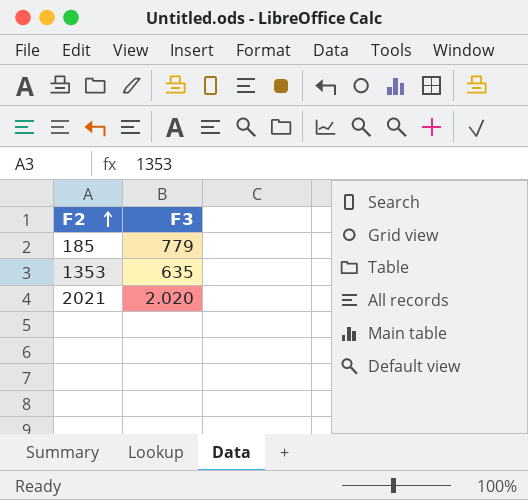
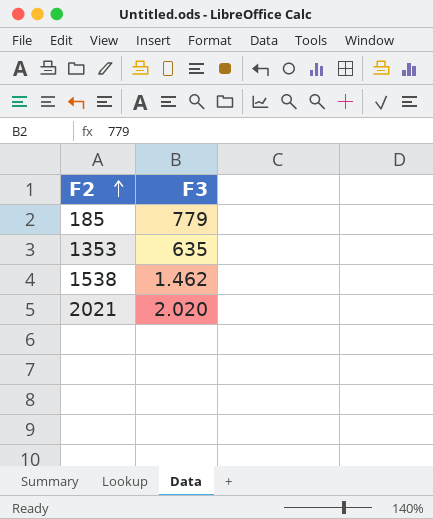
row 1538: none -> 1.462

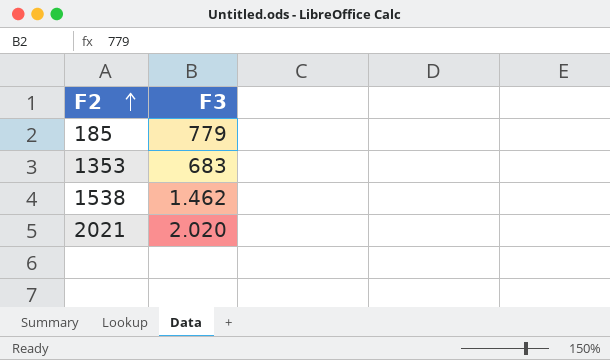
1353 | F3: 635 -> 683

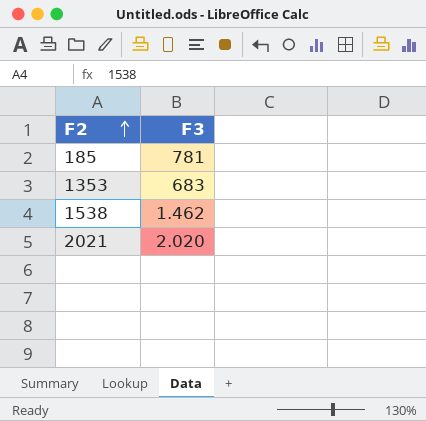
185 | F3: 779 -> 781

